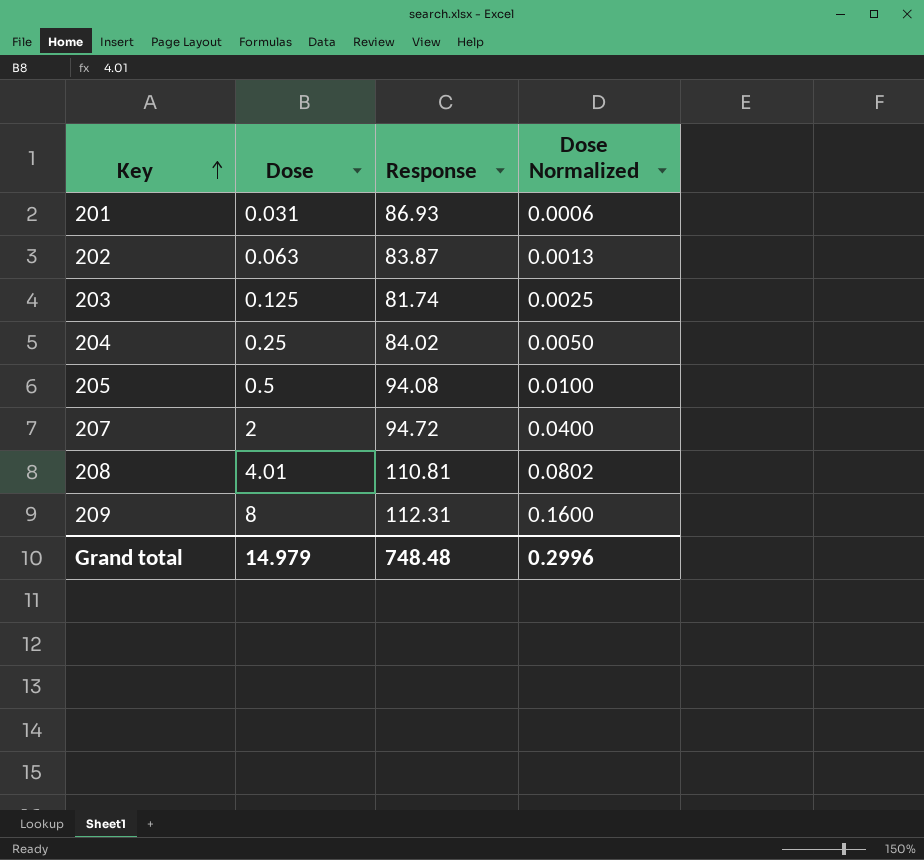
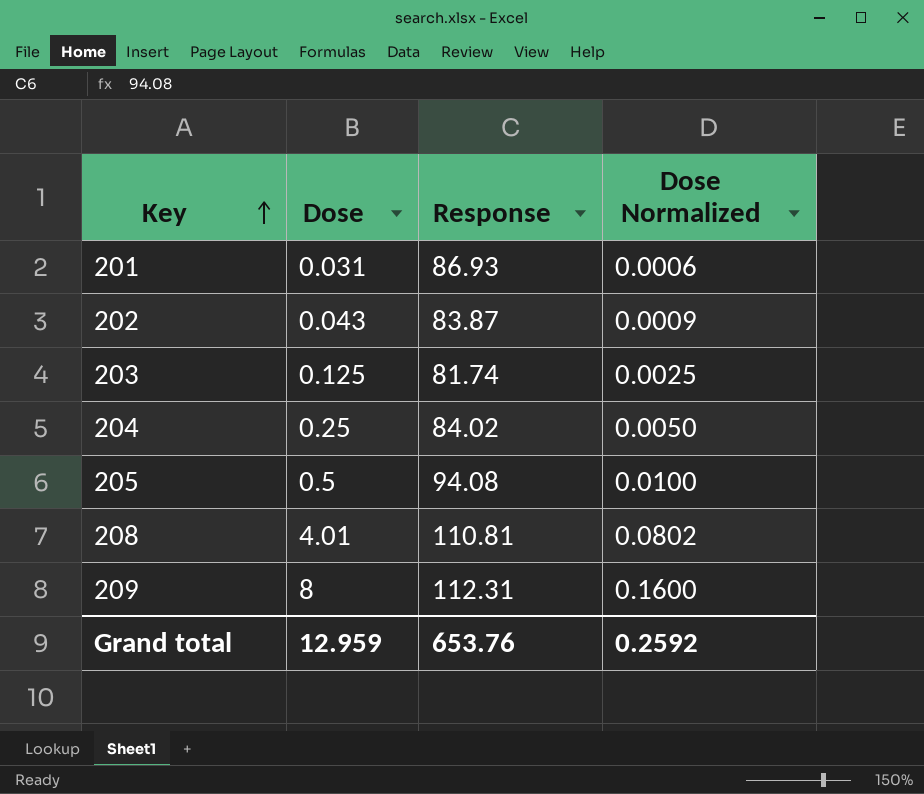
row 207: 2 | 94.72 | 0.0400 -> none
202 | Dose: 0.063 -> 0.043
202 | Dose Normalized: 0.0013 -> 0.0009
Grand total | Dose: 14.979 -> 12.959
Grand total | Response: 748.48 -> 653.76
Grand total | Dose Normalized: 0.2996 -> 0.2592

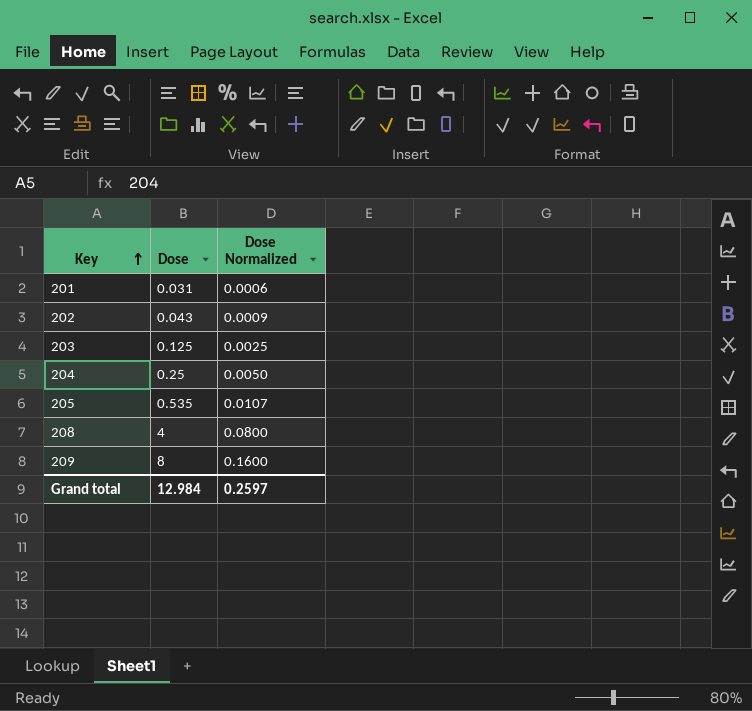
column Response | position: 3 -> none
205 | Dose: 0.5 -> 0.535
205 | Dose Normalized: 0.0100 -> 0.0107
208 | Dose: 4.01 -> 4
208 | Dose Normalized: 0.0802 -> 0.0800
Grand total | Dose: 12.959 -> 12.984
Grand total | Dose Normalized: 0.2592 -> 0.2597

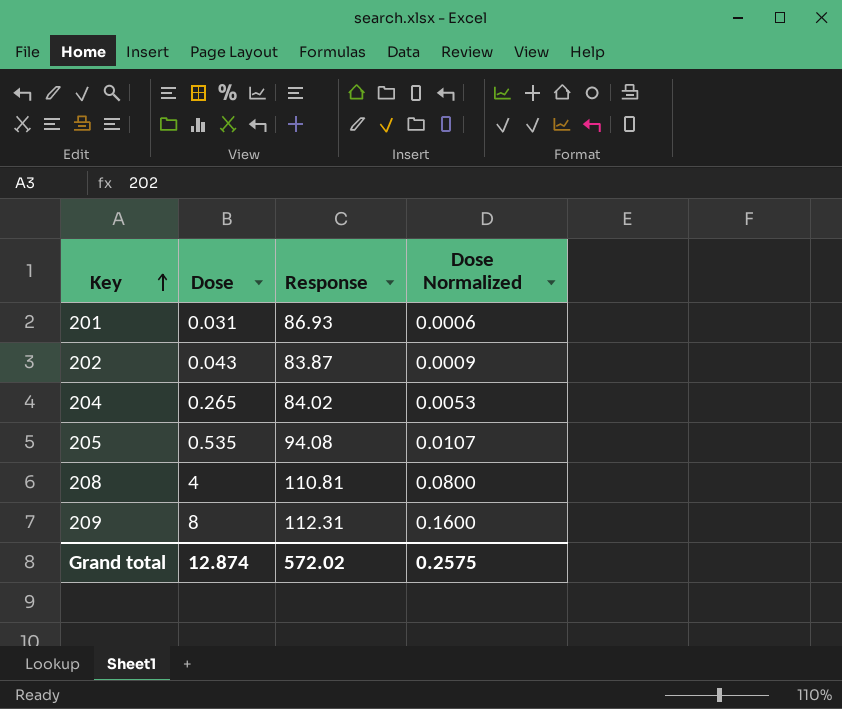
column Response | position: none -> 3
row 203: 0.125 | 0.0025 -> none
204 | Dose: 0.25 -> 0.265
204 | Dose Normalized: 0.0050 -> 0.0053
Grand total | Dose: 12.984 -> 12.874
Grand total | Dose Normalized: 0.2597 -> 0.2575

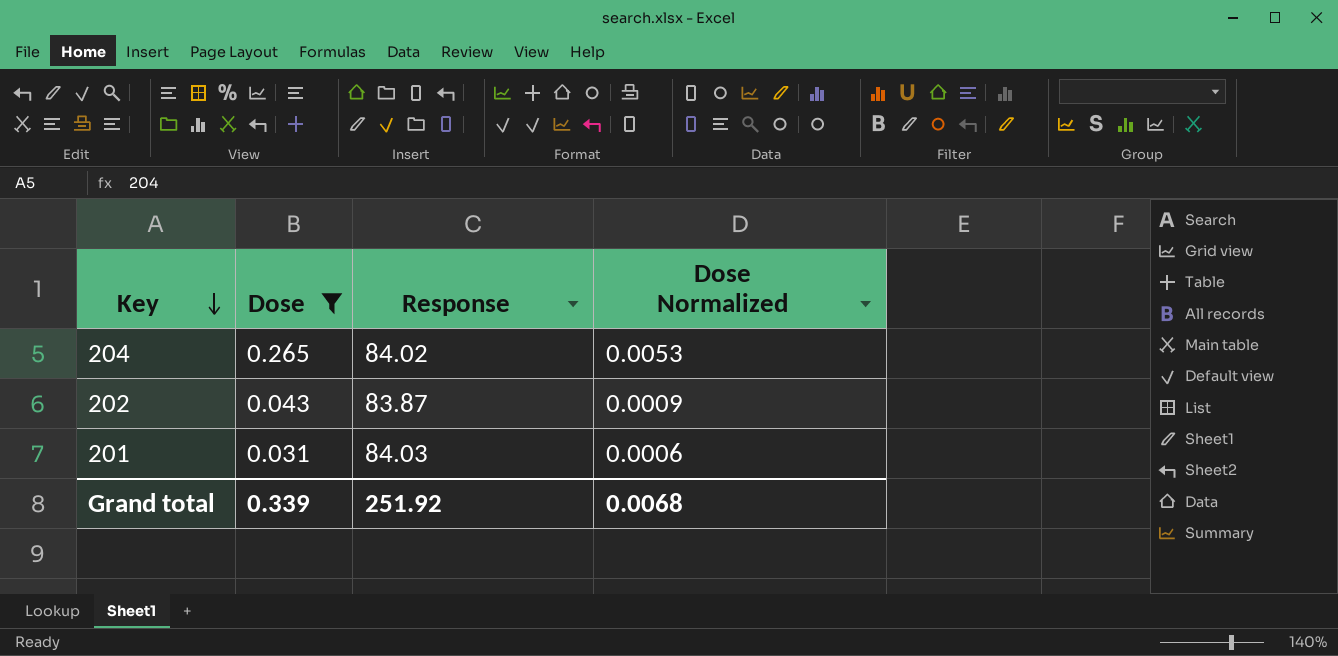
filter: none -> Dose <= 0.265
row order: Key ascending -> Key descending
201 | Response: 86.93 -> 84.03
Grand total | Dose: 12.874 -> 0.339
Grand total | Response: 572.02 -> 251.92
Grand total | Dose Normalized: 0.2575 -> 0.0068

